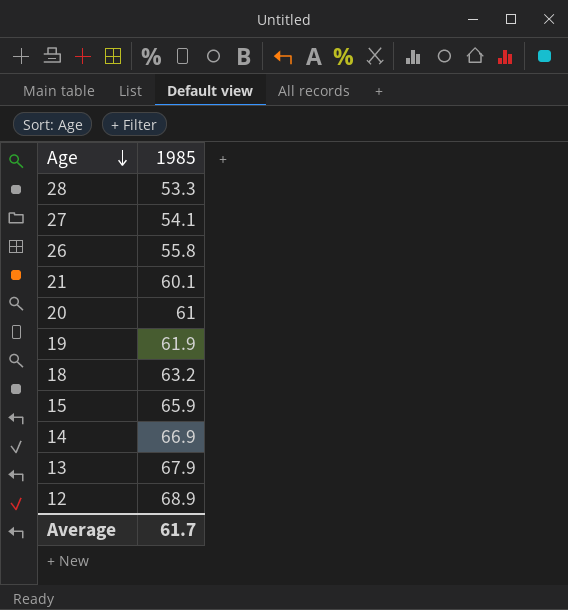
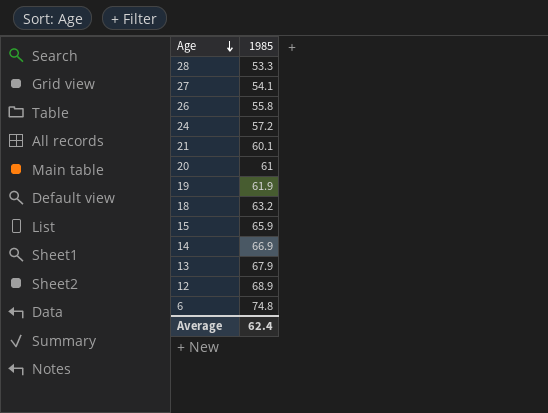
row 24: none -> 57.2
row 6: none -> 74.8
Average | 1985: 61.7 -> 62.4

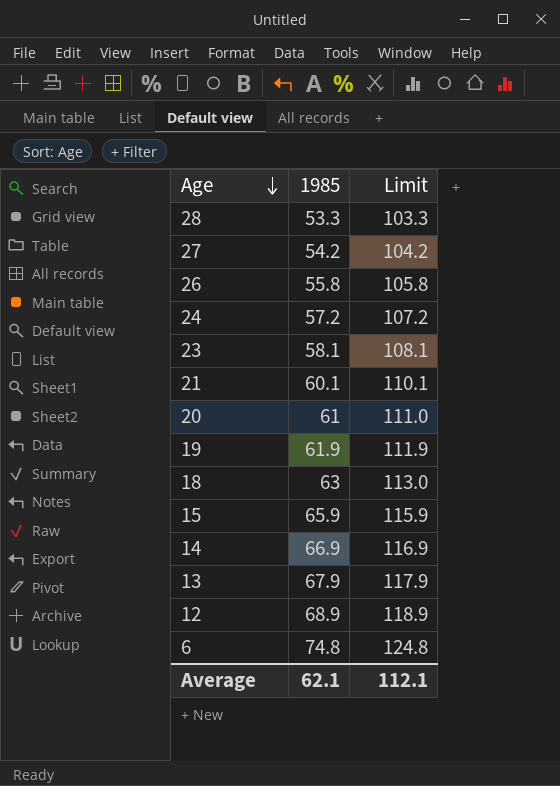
column Limit | formula: none -> [1985] + 50
27 | 1985: 54.1 -> 54.2
row 23: none -> 58.1 | 108.1
18 | 1985: 63.2 -> 63
Average | 1985: 62.4 -> 62.1

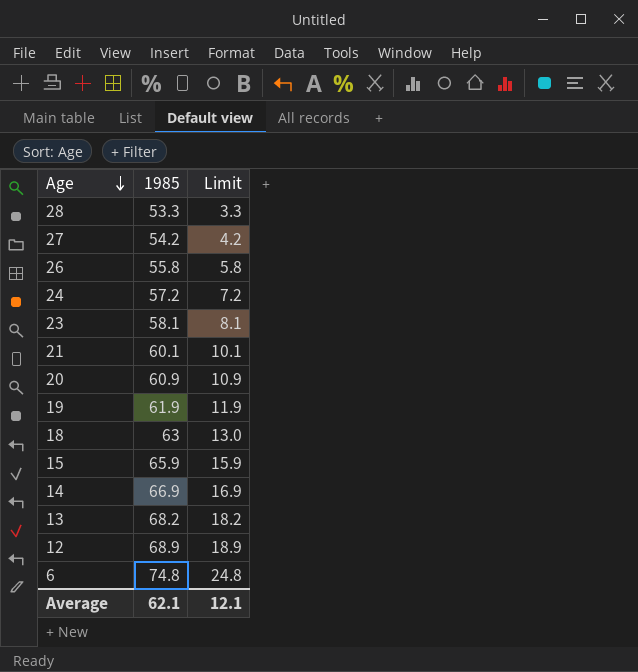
column Limit | formula: [1985] + 50 -> [1985] - 50
20 | 1985: 61 -> 60.9
13 | 1985: 67.9 -> 68.2
Average | Limit: 112.1 -> 12.1

